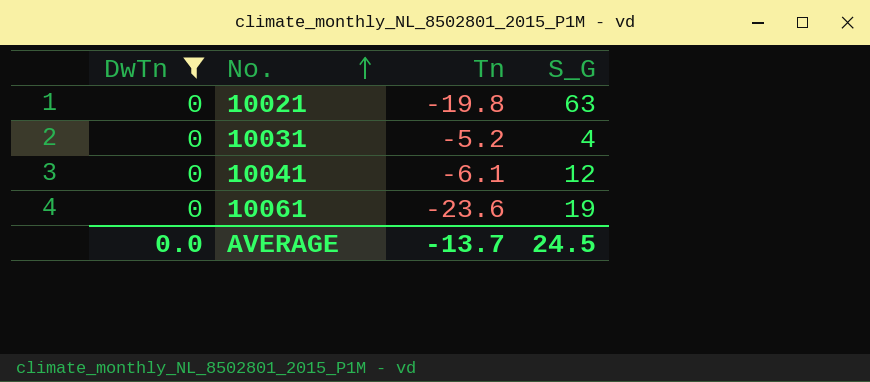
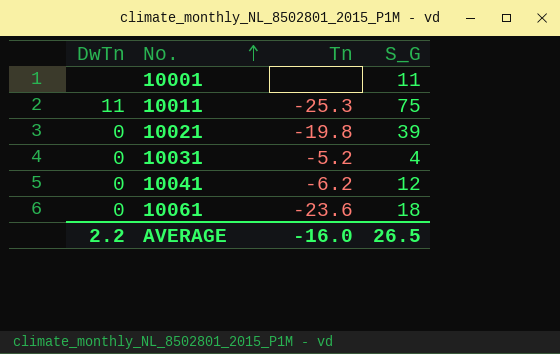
filter: DwTn = 0 -> none
10021 | S_G: 63 -> 39
10041 | Tn: -6.1 -> -6.2
10061 | S_G: 19 -> 18
AVERAGE | DwTn: 0.0 -> 2.2
AVERAGE | Tn: -13.7 -> -16.0
AVERAGE | S_G: 24.5 -> 26.5

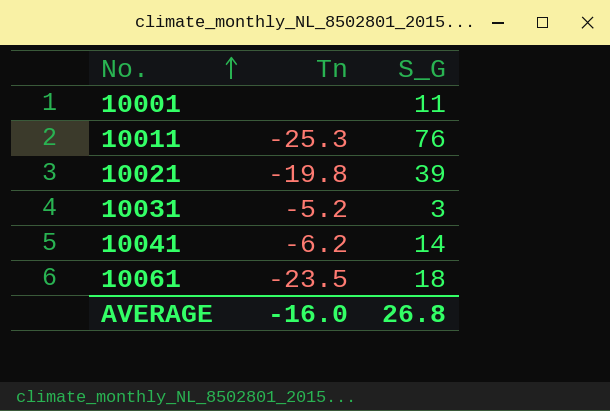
column DwTn | position: 1 -> none
10011 | S_G: 75 -> 76
10031 | S_G: 4 -> 3
10041 | S_G: 12 -> 14
10061 | Tn: -23.6 -> -23.5
AVERAGE | S_G: 26.5 -> 26.8

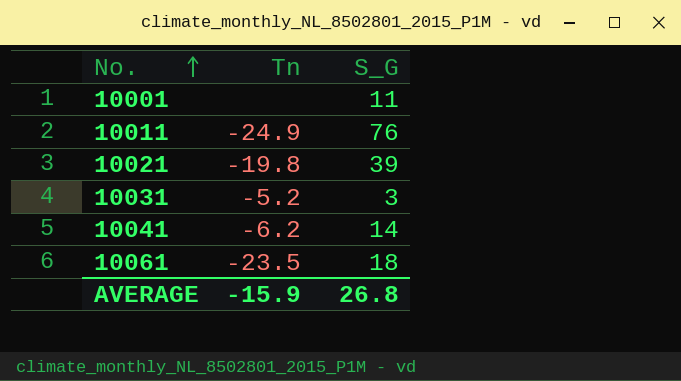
10011 | Tn: -25.3 -> -24.9
AVERAGE | Tn: -16.0 -> -15.9

